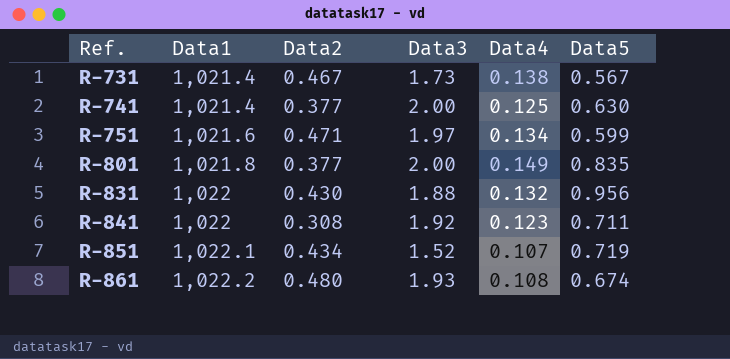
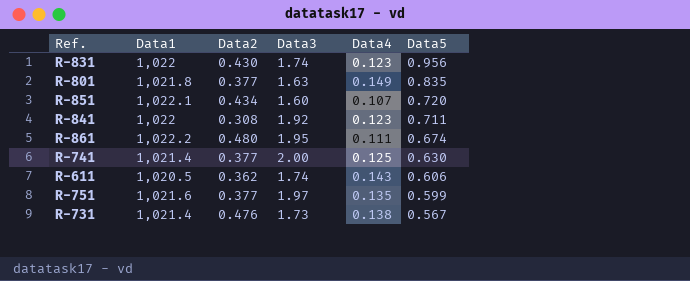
row order: Ref. ascending -> Data5 descending
R-831 | Data3: 1.88 -> 1.74
R-831 | Data4: 0.132 -> 0.123
R-801 | Data3: 2.00 -> 1.63
R-851 | Data3: 1.52 -> 1.60
R-851 | Data5: 0.719 -> 0.720
R-861 | Data3: 1.93 -> 1.95
R-861 | Data4: 0.108 -> 0.111
row R-611: none -> 1,020.5 | 0.362 | 1.74 | 0.143 | 0.606
R-751 | Data2: 0.471 -> 0.377
R-751 | Data4: 0.134 -> 0.135
R-731 | Data2: 0.467 -> 0.476

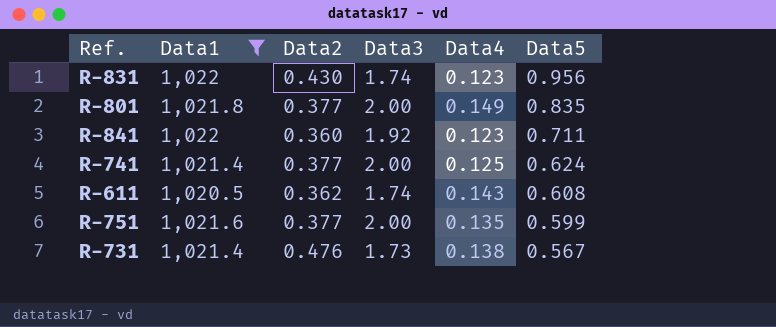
filter: none -> Data1 <= 1,022
R-801 | Data3: 1.63 -> 2.00
R-841 | Data2: 0.308 -> 0.360
R-741 | Data5: 0.630 -> 0.624
R-611 | Data5: 0.606 -> 0.608
R-751 | Data3: 1.97 -> 2.00

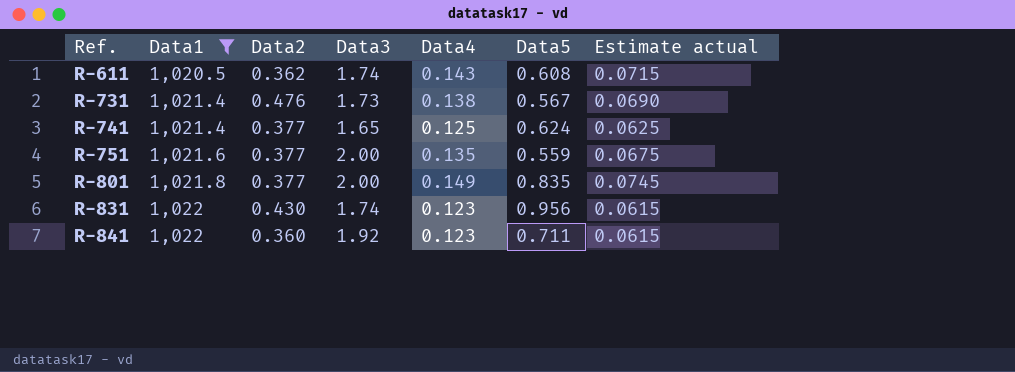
row order: Data5 descending -> Ref. ascending
column Estimate actual | formula: none -> [Data4] * 0.5
R-741 | Data3: 2.00 -> 1.65
R-751 | Data5: 0.599 -> 0.559

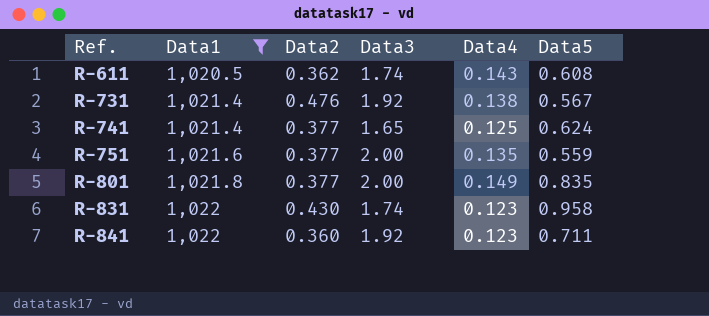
column Estimate actual | formula: [Data4] * 0.5 -> none
R-731 | Data3: 1.73 -> 1.92
R-831 | Data5: 0.956 -> 0.958

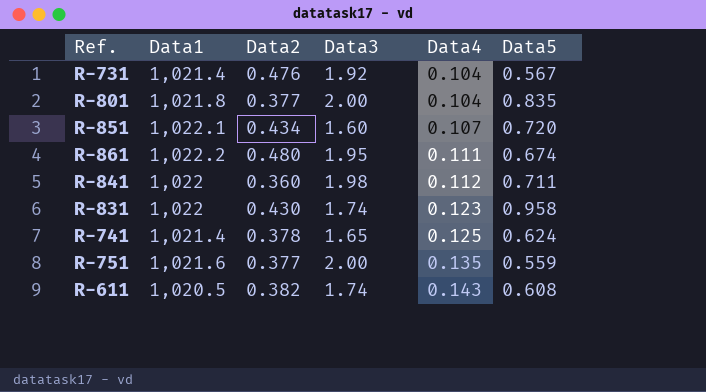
filter: Data1 <= 1,022 -> none
row order: Ref. ascending -> Data4 ascending
R-731 | Data4: 0.138 -> 0.104
R-801 | Data4: 0.149 -> 0.104
R-841 | Data3: 1.92 -> 1.98
R-841 | Data4: 0.123 -> 0.112
R-741 | Data2: 0.377 -> 0.378
R-611 | Data2: 0.362 -> 0.382

